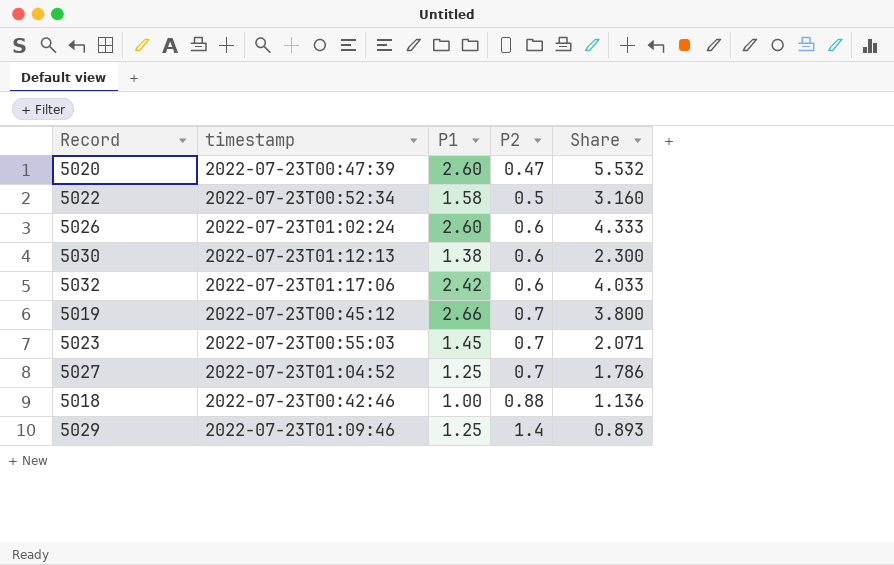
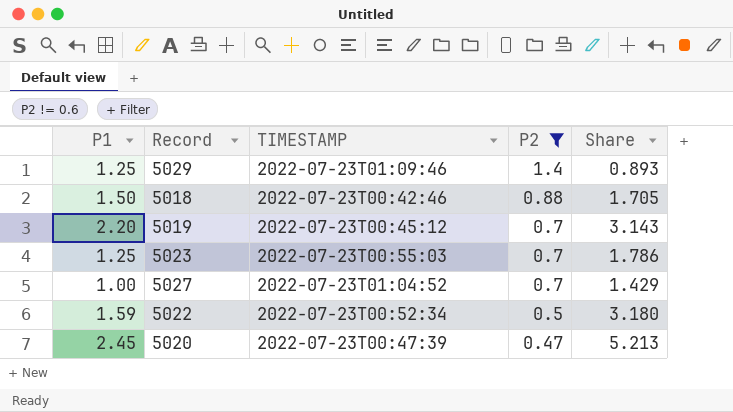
filter: none -> P2 != 0.6
row order: P2 ascending -> P2 descending
column P1 | position: 3 -> 1
column name: timestamp -> TIMESTAMP
5018 | P1: 1.00 -> 1.50
5018 | Share: 1.136 -> 1.705
5019 | P1: 2.66 -> 2.20
5019 | Share: 3.800 -> 3.143
5023 | P1: 1.45 -> 1.25
5023 | Share: 2.071 -> 1.786
5027 | P1: 1.25 -> 1.00
5027 | Share: 1.786 -> 1.429
5022 | P1: 1.58 -> 1.59
5022 | Share: 3.160 -> 3.180
5020 | P1: 2.60 -> 2.45
5020 | Share: 5.532 -> 5.213

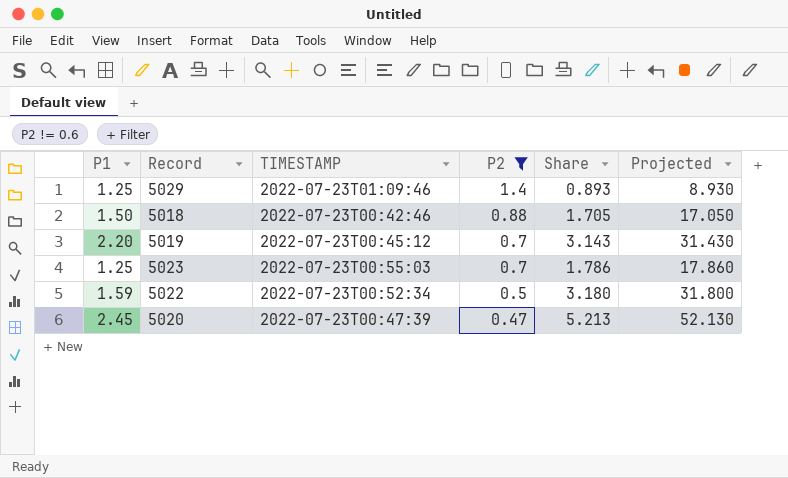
column Projected | formula: none -> [Share] * 10
row 5027: 1.00 | 2022-07-23T01:04:52 | 0.7 | 1.429 -> none

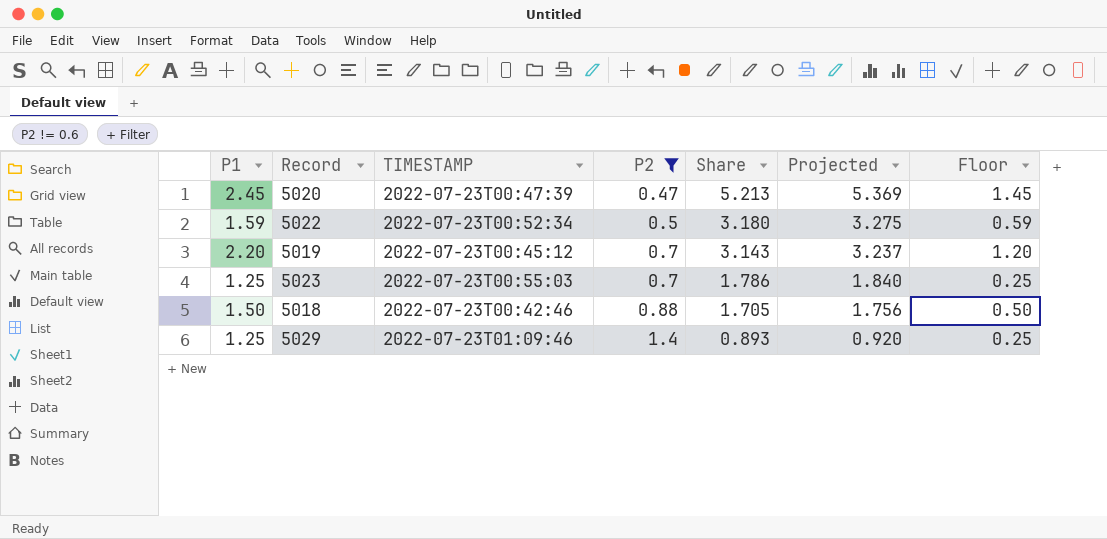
row order: P2 descending -> P2 ascending
column Projected | formula: [Share] * 10 -> [Share] * 1.03
column Floor | formula: none -> [P1] - 1

